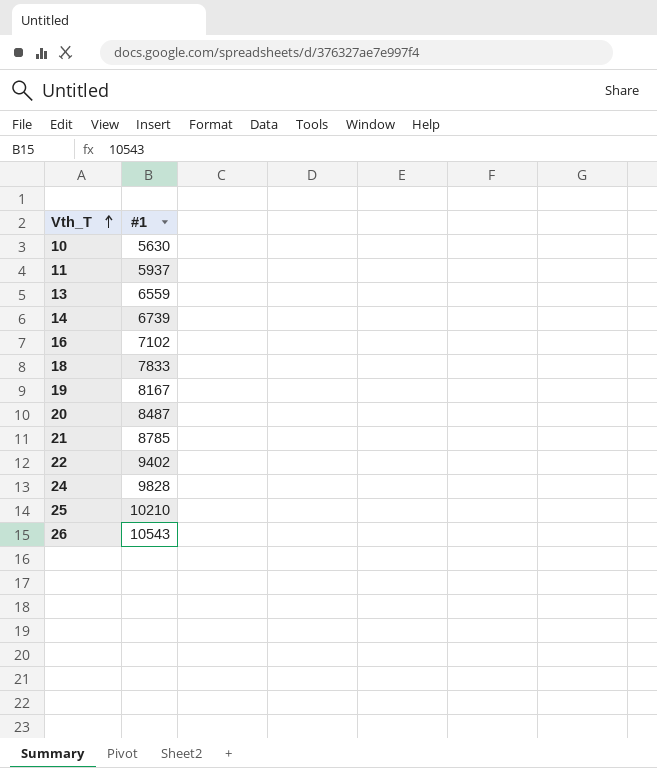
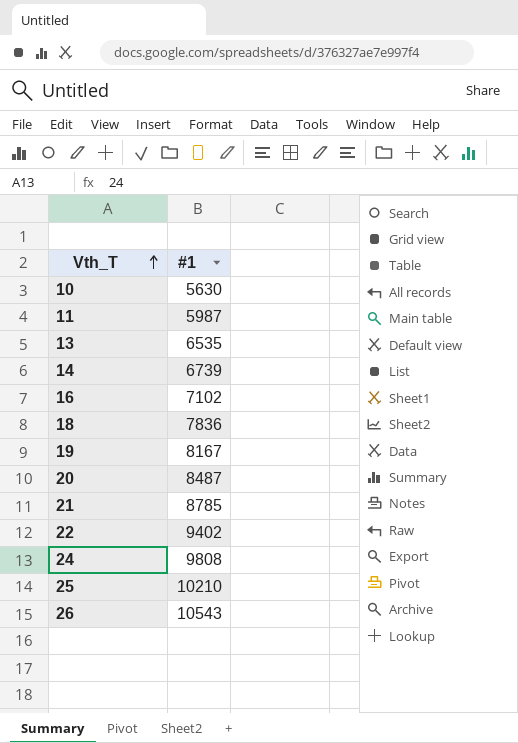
11 | #1: 5937 -> 5987
13 | #1: 6559 -> 6535
18 | #1: 7833 -> 7836
24 | #1: 9828 -> 9808

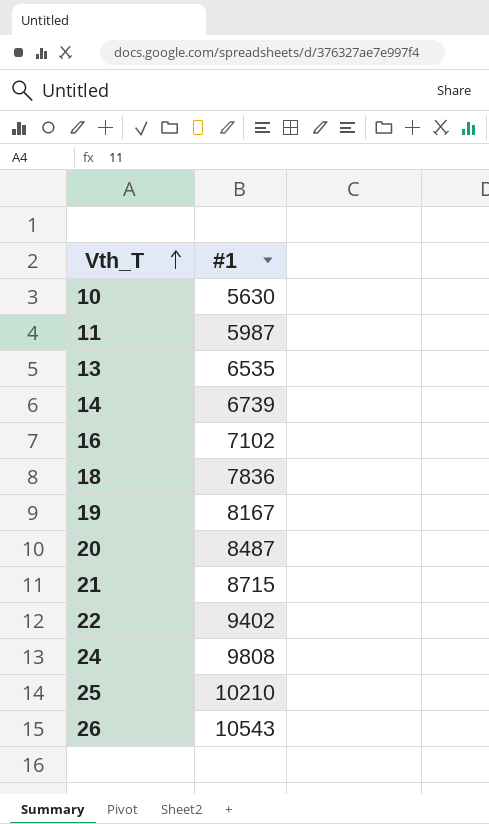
21 | #1: 8785 -> 8715

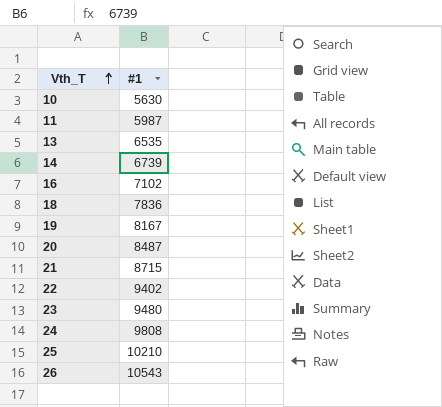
row 23: none -> 9480

